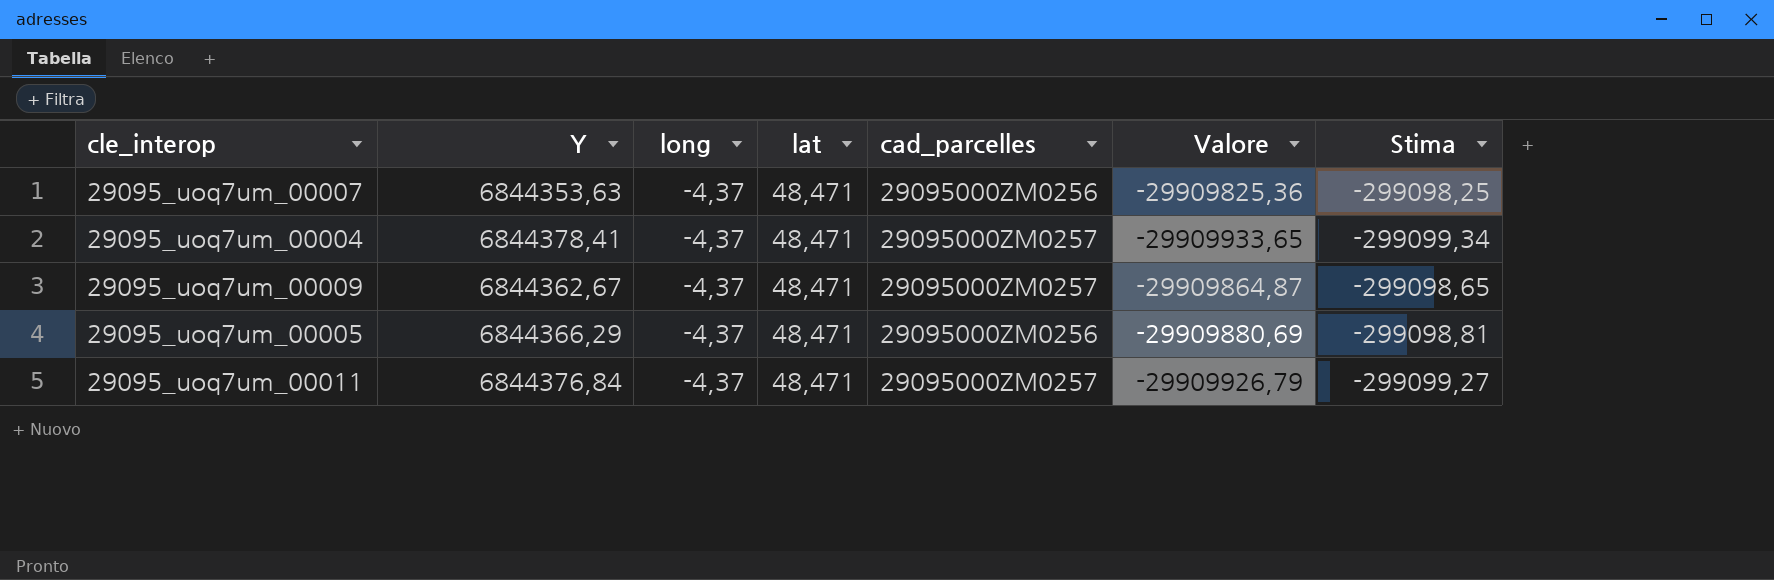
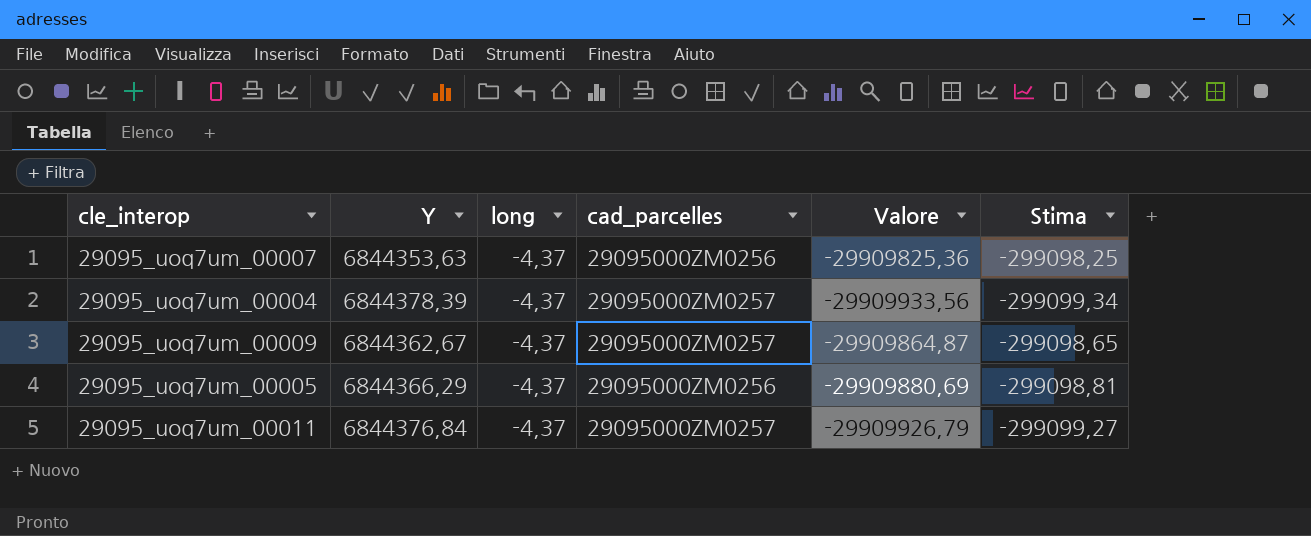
column lat | position: 4 -> none
29095_uoq7um_00004 | Y: 6844378,41 -> 6844378,39
29095_uoq7um_00004 | Valore: -29909933,65 -> -29909933,56

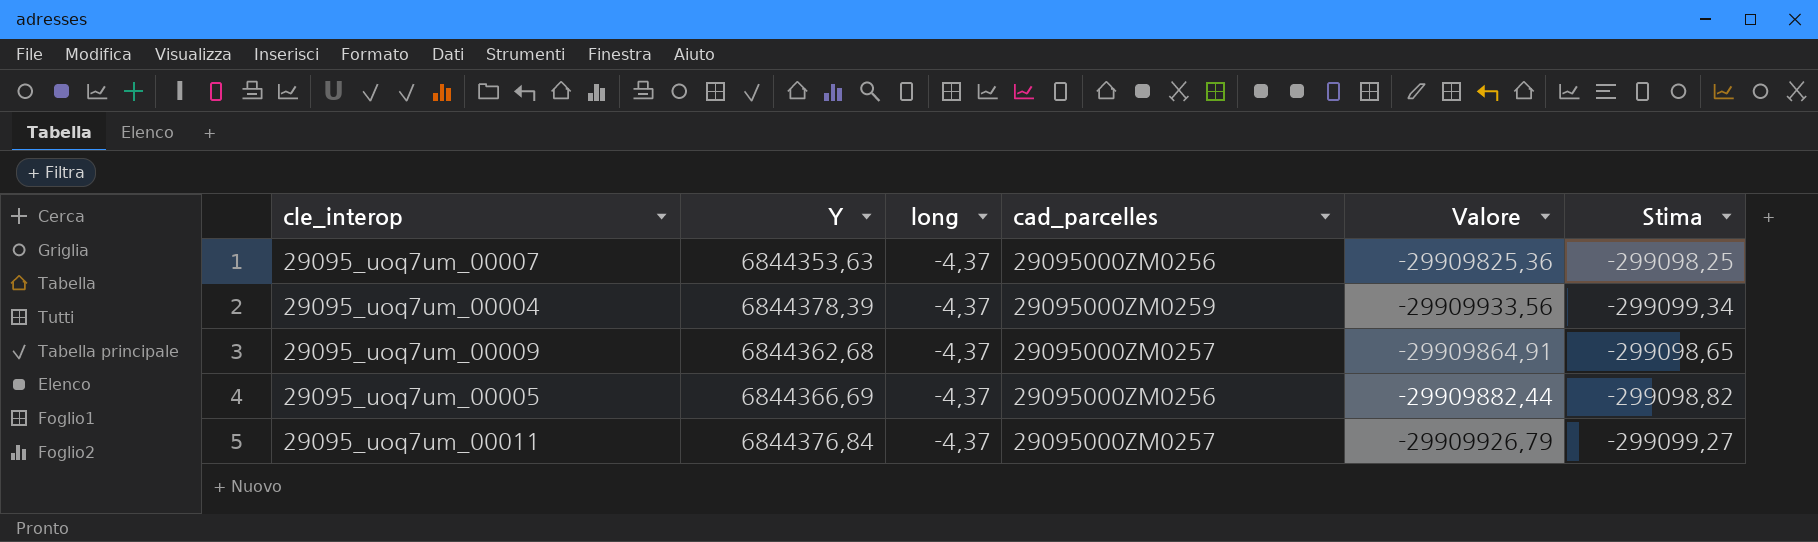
29095_uoq7um_00004 | cad_parcelles: 29095000ZM0257 -> 29095000ZM0259
29095_uoq7um_00009 | Y: 6844362,67 -> 6844362,68
29095_uoq7um_00009 | Valore: -29909864,87 -> -29909864,91
29095_uoq7um_00005 | Y: 6844366,29 -> 6844366,69
29095_uoq7um_00005 | Valore: -29909880,69 -> -29909882,44
29095_uoq7um_00005 | Stima: -299098,81 -> -299098,82

